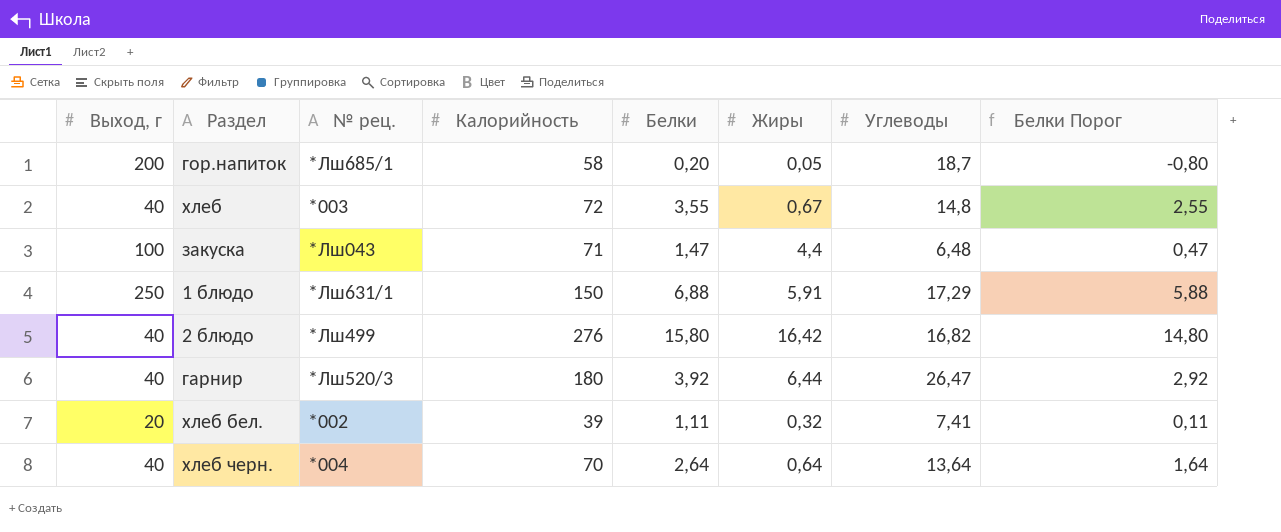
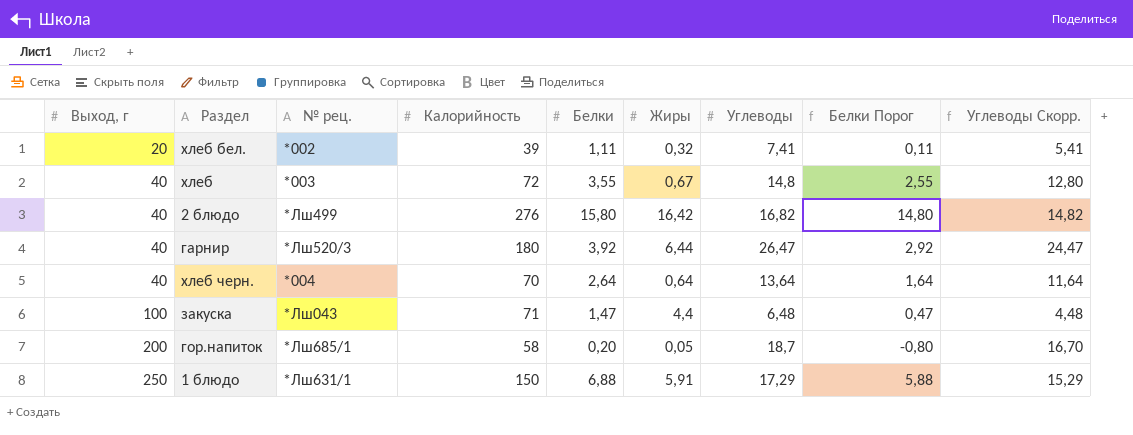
row order: none -> Выход, г ascending
column Углеводы Скорр. | formula: none -> [Углеводы] - 2

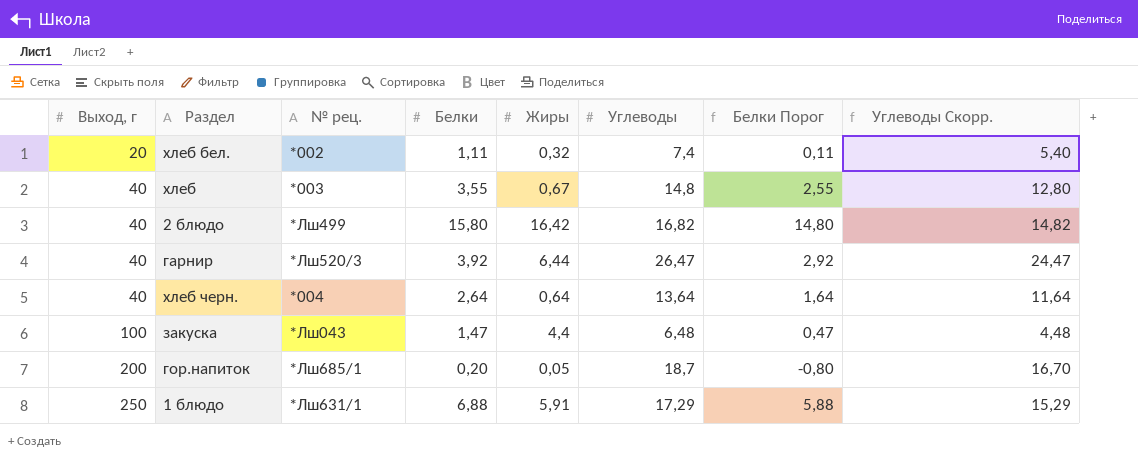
column Калорийность | position: 4 -> none
хлеб бел. | Углеводы: 7,41 -> 7,4
хлеб бел. | Углеводы Скорр.: 5,41 -> 5,40

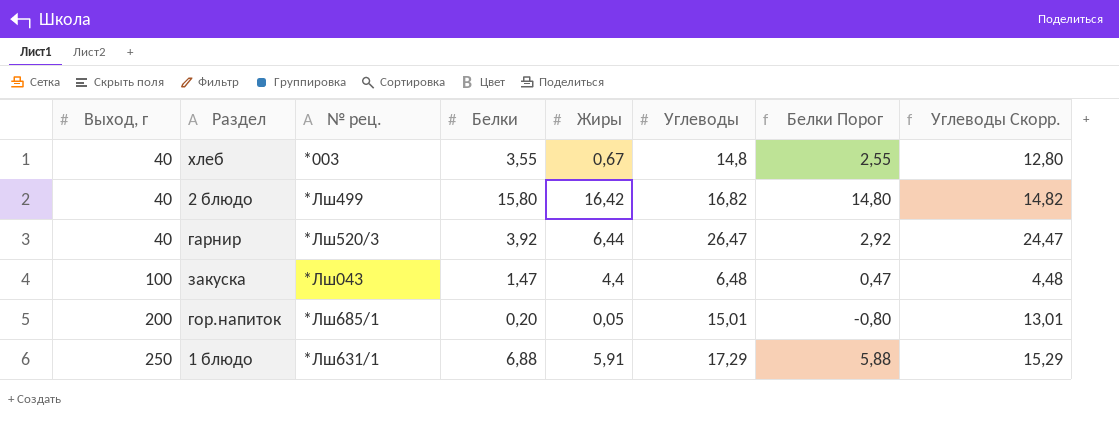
row хлеб бел.: 20 | *002 | 1,11 | 0,32 | 7,4 | 0,11 | 5,40 -> none
row хлеб черн.: 40 | *004 | 2,64 | 0,64 | 13,64 | 1,64 | 11,64 -> none
гор.напиток | Углеводы: 18,7 -> 15,01
гор.напиток | Углеводы Скорр.: 16,70 -> 13,01

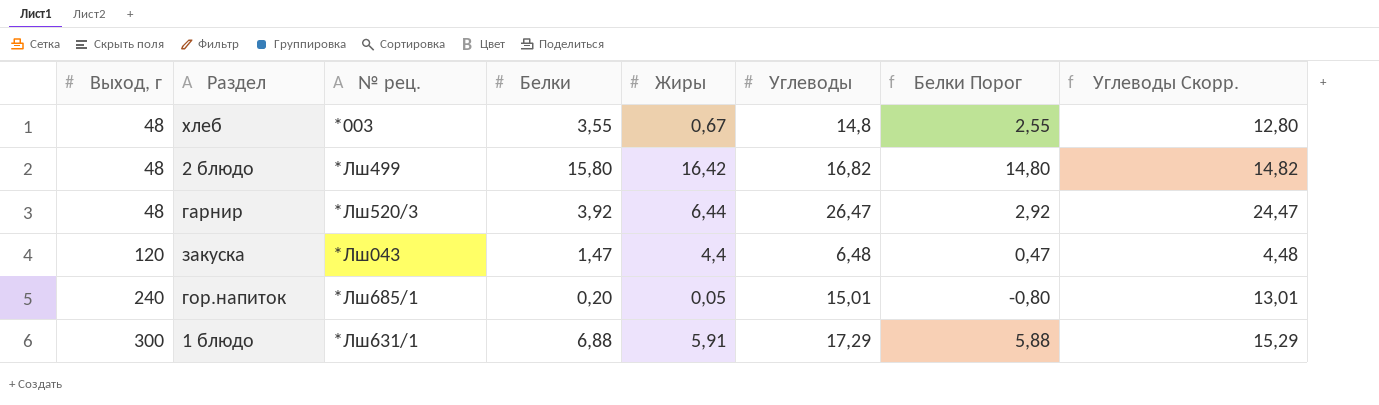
хлеб | Выход, г: 40 -> 48
2 блюдо | Выход, г: 40 -> 48
гарнир | Выход, г: 40 -> 48
закуска | Выход, г: 100 -> 120
гор.напиток | Выход, г: 200 -> 240
1 блюдо | Выход, г: 250 -> 300

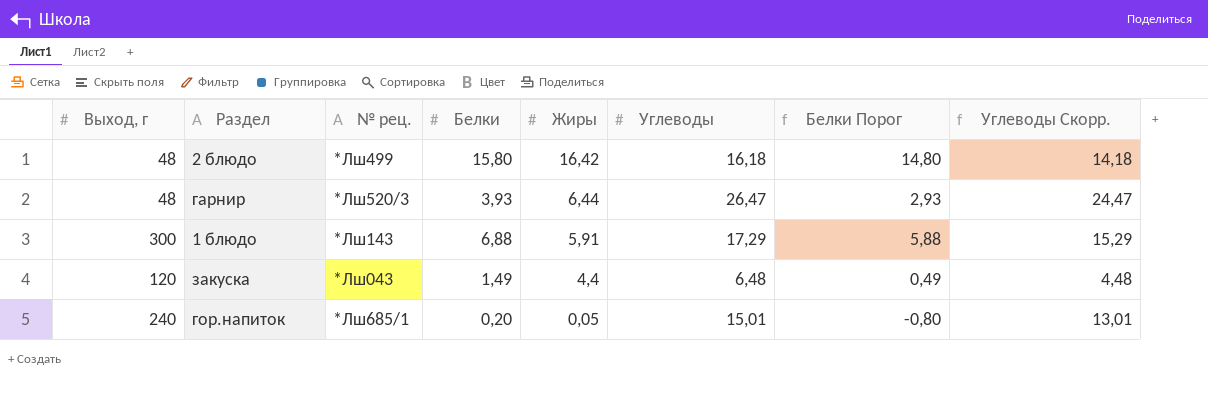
row order: Выход, г ascending -> Жиры descending
row хлеб: 48 | *003 | 3,55 | 0,67 | 14,8 | 2,55 | 12,80 -> none
2 блюдо | Углеводы: 16,82 -> 16,18
2 блюдо | Углеводы Скорр.: 14,82 -> 14,18
гарнир | Белки: 3,92 -> 3,93
гарнир | Белки Порог: 2,92 -> 2,93
1 блюдо | № рец.: *Лш631/1 -> *Лш143
закуска | Белки: 1,47 -> 1,49
закуска | Белки Порог: 0,47 -> 0,49

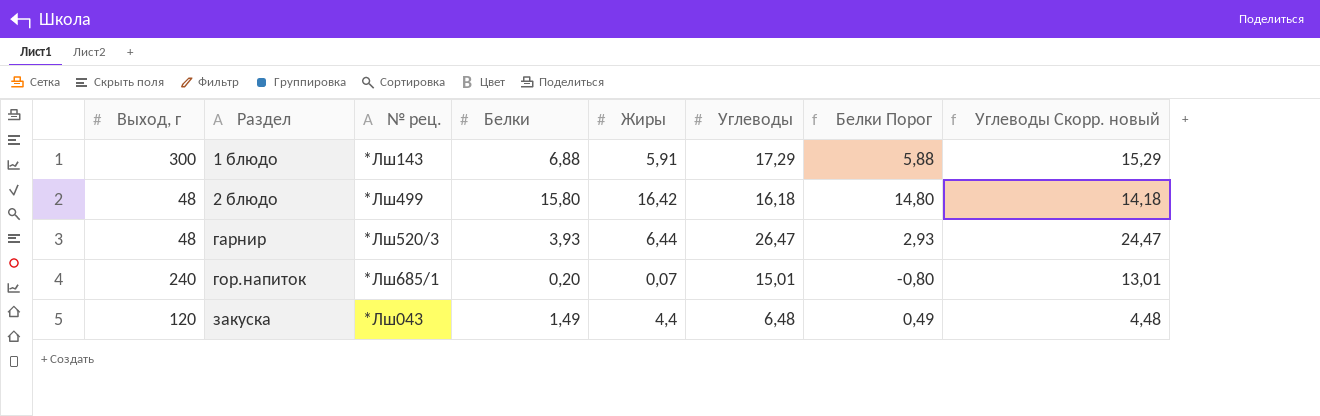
row order: Жиры descending -> Раздел ascending
column name: Углеводы Скорр. -> Углеводы Скорр. новый
гор.напиток | Жиры: 0,05 -> 0,07

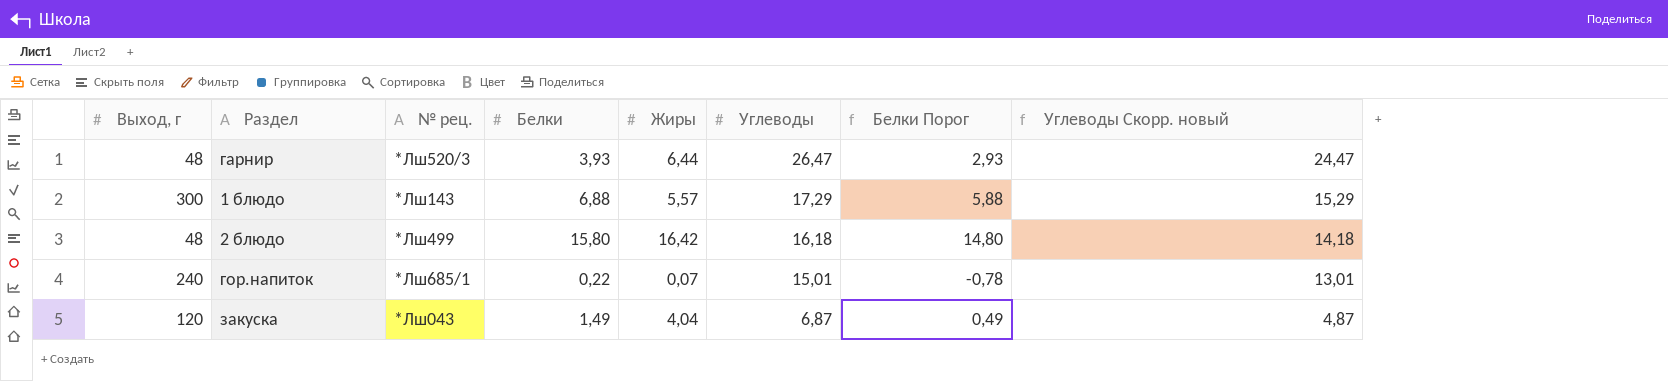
row order: Раздел ascending -> Углеводы descending
1 блюдо | Жиры: 5,91 -> 5,57
гор.напиток | Белки: 0,20 -> 0,22
гор.напиток | Белки Порог: -0,80 -> -0,78
закуска | Жиры: 4,4 -> 4,04
закуска | Углеводы: 6,48 -> 6,87
закуска | Углеводы Скорр. новый: 4,48 -> 4,87

